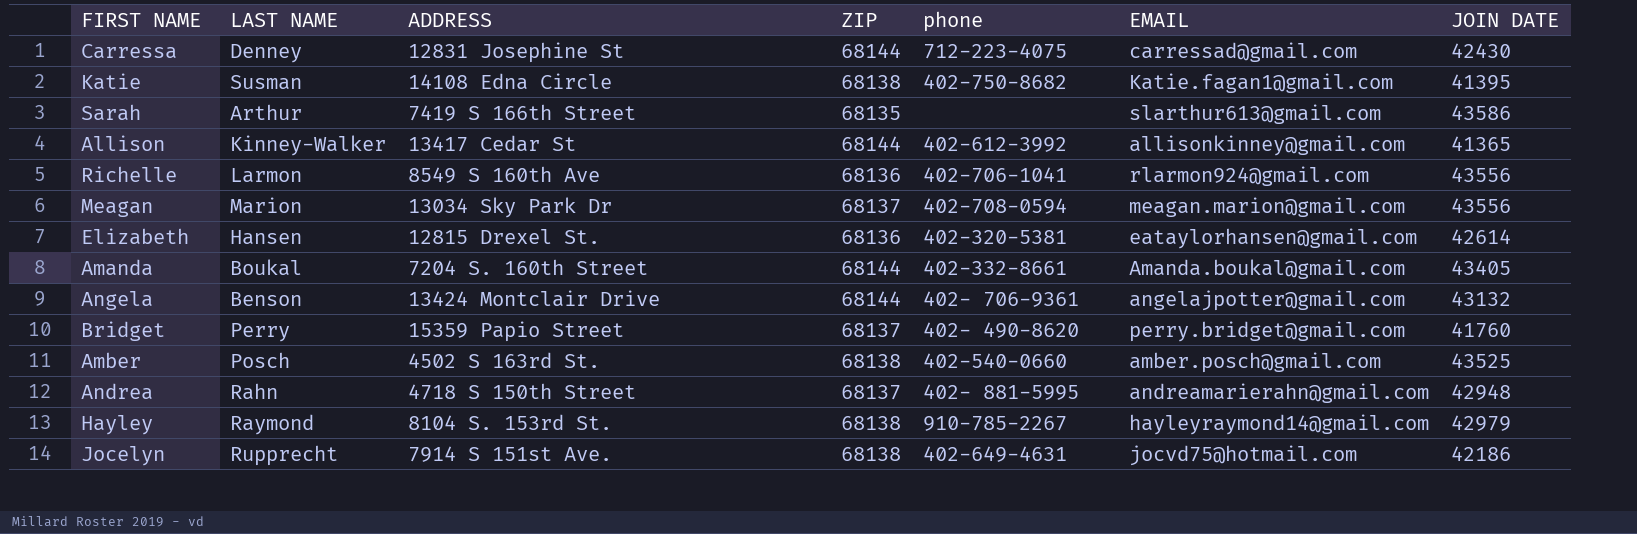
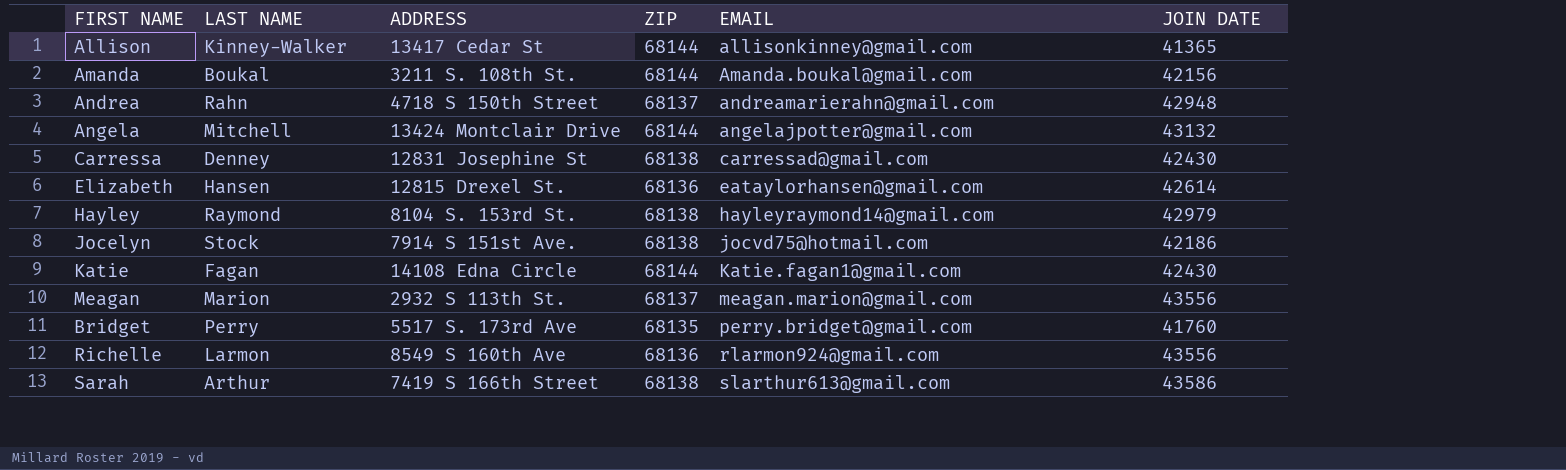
row order: none -> EMAIL ascending
column phone | position: 5 -> none
row Amber: Posch | 4502 S 163rd St. | 68138 | 402-540-0660 | amber.posch@gmail.com | 43525 -> none
Amanda | ADDRESS: 7204 S. 160th Street -> 3211 S. 108th St.
Amanda | JOIN DATE: 43405 -> 42156
Angela | LAST NAME: Benson -> Mitchell
Carressa | ZIP: 68144 -> 68138
Jocelyn | LAST NAME: Rupprecht -> Stock
Katie | LAST NAME: Susman -> Fagan
Katie | ZIP: 68138 -> 68144
Katie | JOIN DATE: 41395 -> 42430
Meagan | ADDRESS: 13034 Sky Park Dr -> 2932 S 113th St.
Bridget | ADDRESS: 15359 Papio Street -> 5517 S. 173rd Ave
Bridget | ZIP: 68137 -> 68135
Sarah | ZIP: 68135 -> 68138

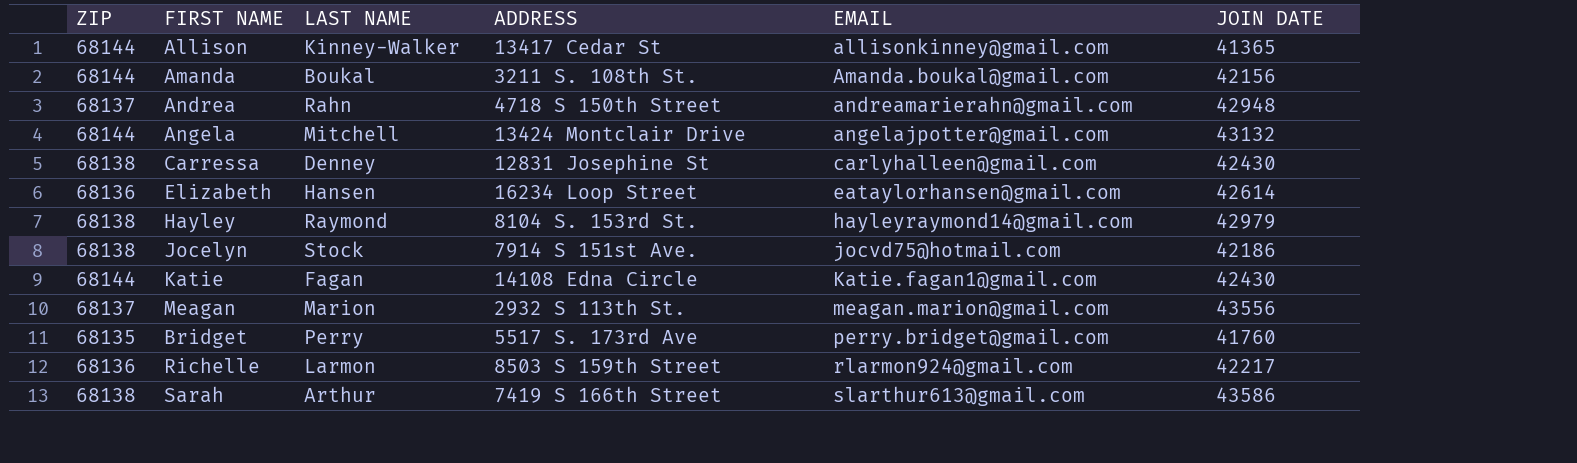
column ZIP | position: 4 -> 1
Carressa | EMAIL: carressad@gmail.com -> carlyhalleen@gmail.com
Elizabeth | ADDRESS: 12815 Drexel St. -> 16234 Loop Street
Richelle | ADDRESS: 8549 S 160th Ave -> 8503 S 159th Street
Richelle | JOIN DATE: 43556 -> 42217

